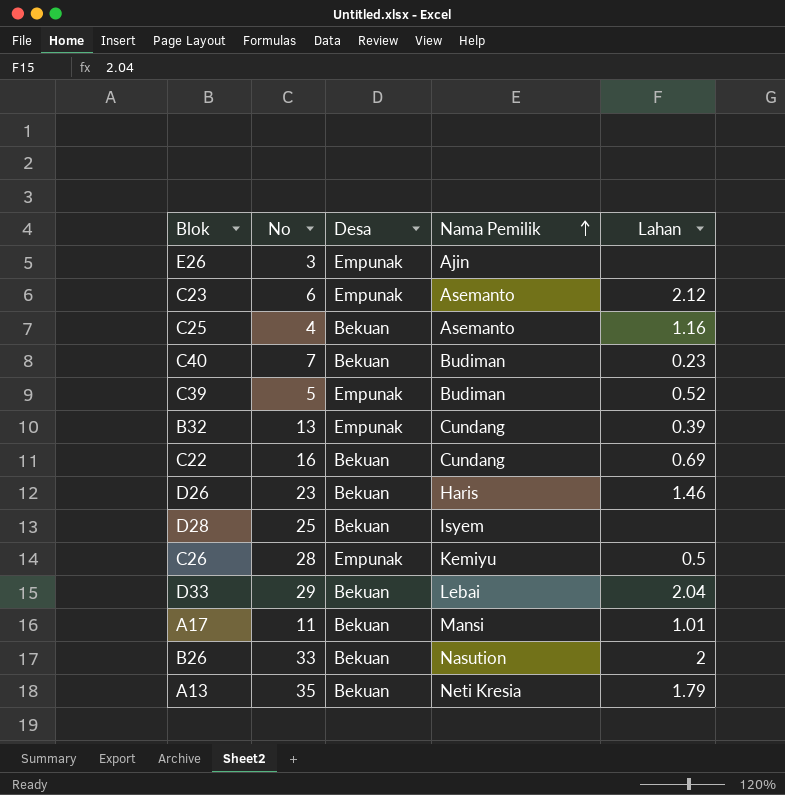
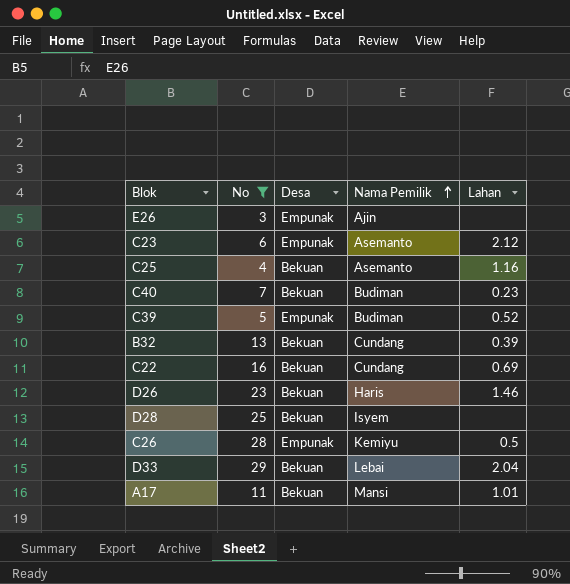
filter: none -> No <= 29
B32 | Desa: Empunak -> Bekuan

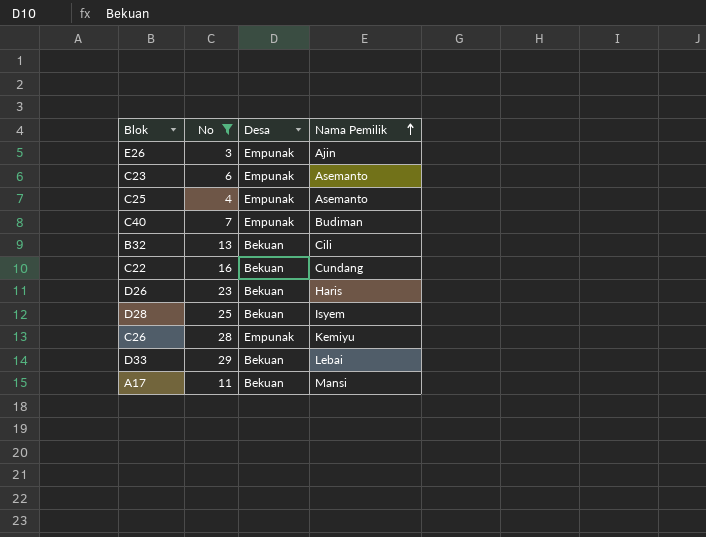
column Lahan | position: 5 -> none
row C39: 5 | Empunak | Budiman | 0.52 -> none
C25 | Desa: Bekuan -> Empunak
C40 | Desa: Bekuan -> Empunak
B32 | Nama Pemilik: Cundang -> Cili

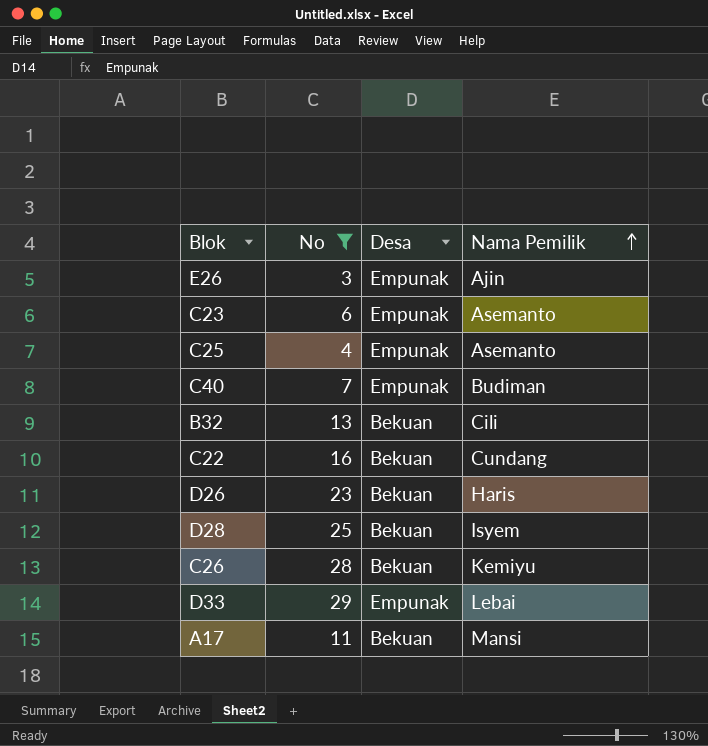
C26 | Desa: Empunak -> Bekuan
D33 | Desa: Bekuan -> Empunak

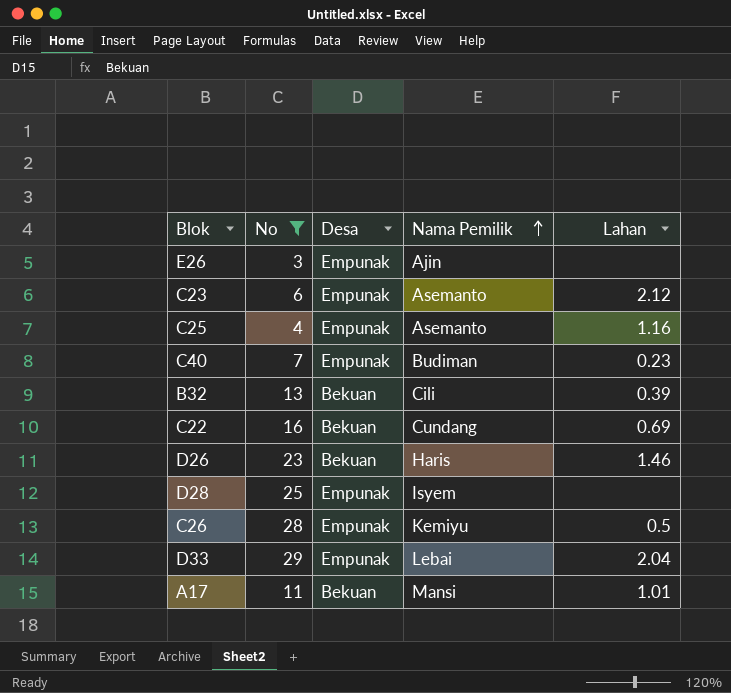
column Lahan | position: none -> 5
D28 | Desa: Bekuan -> Empunak
C26 | Desa: Bekuan -> Empunak

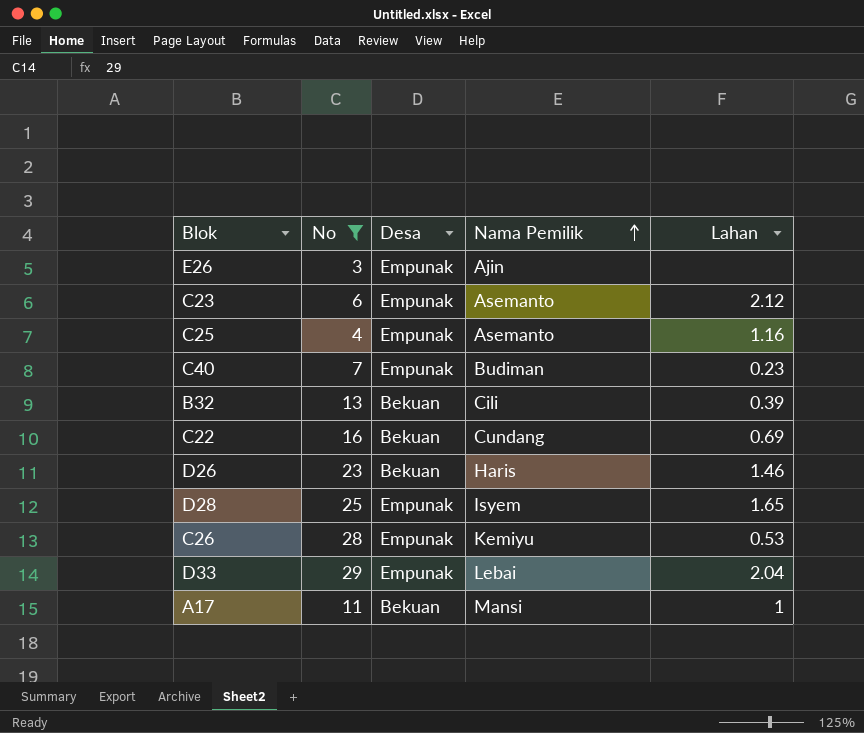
D28 | Lahan: none -> 1.65
C26 | Lahan: 0.5 -> 0.53
A17 | Lahan: 1.01 -> 1

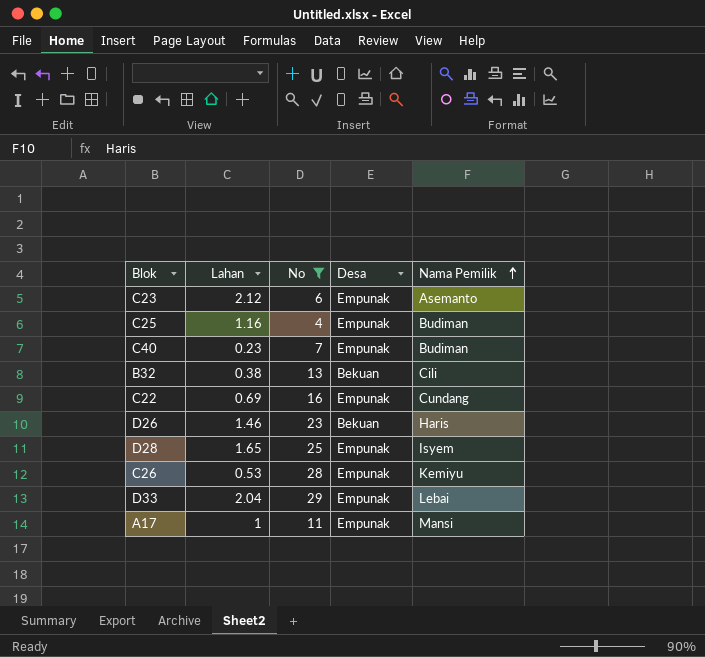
column Lahan | position: 5 -> 2
row E26: 3 | Empunak | Ajin | none -> none
C25 | Nama Pemilik: Asemanto -> Budiman
B32 | Lahan: 0.39 -> 0.38
C22 | Desa: Bekuan -> Empunak
A17 | Desa: Bekuan -> Empunak

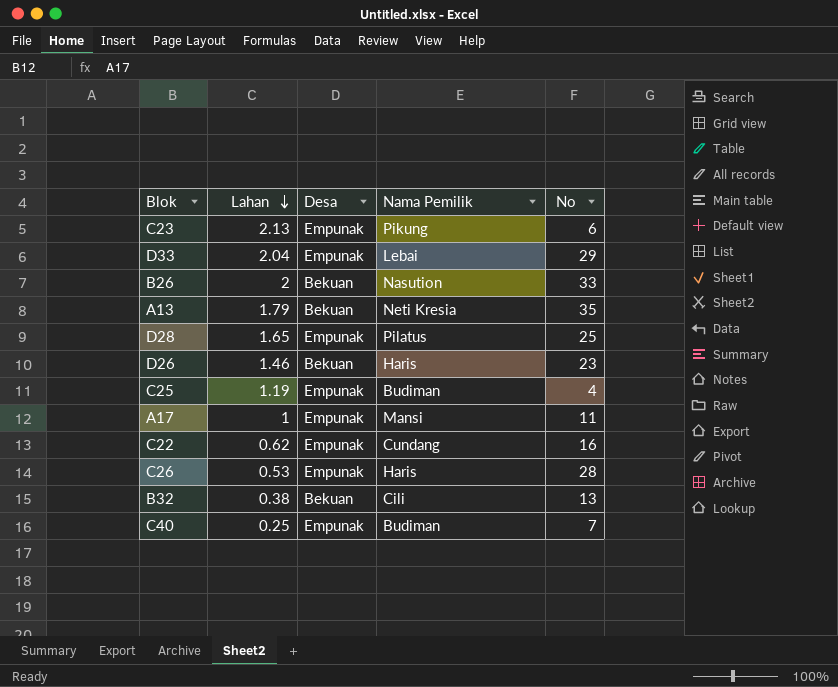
filter: No <= 29 -> none
row order: Nama Pemilik ascending -> Lahan descending
column No | position: 3 -> 5
C23 | Lahan: 2.12 -> 2.13
C23 | Nama Pemilik: Asemanto -> Pikung
D28 | Nama Pemilik: Isyem -> Pilatus
C25 | Lahan: 1.16 -> 1.19
C22 | Lahan: 0.69 -> 0.62
C26 | Nama Pemilik: Kemiyu -> Haris
C40 | Lahan: 0.23 -> 0.25

